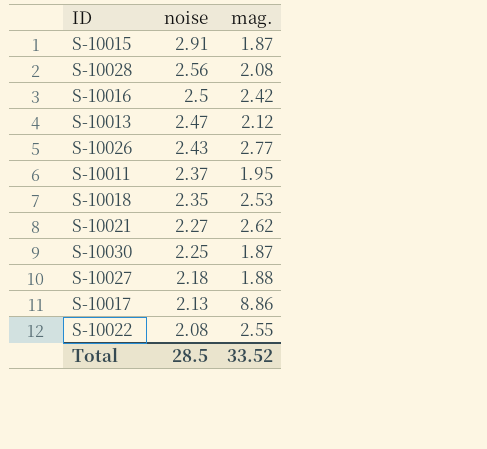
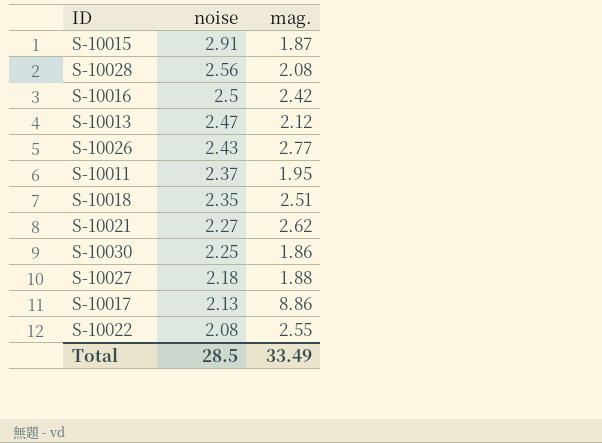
S-10018 | mag.: 2.53 -> 2.51
S-10030 | mag.: 1.87 -> 1.86
Total | mag.: 33.52 -> 33.49

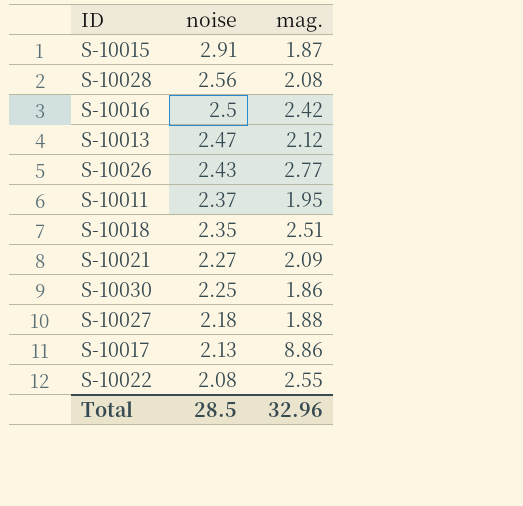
S-10021 | mag.: 2.62 -> 2.09
Total | mag.: 33.49 -> 32.96

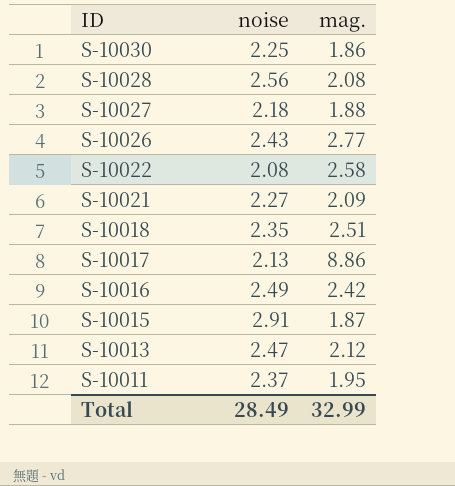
row order: noise descending -> ID descending
S-10022 | mag.: 2.55 -> 2.58
S-10016 | noise: 2.5 -> 2.49
Total | noise: 28.5 -> 28.49
Total | mag.: 32.96 -> 32.99

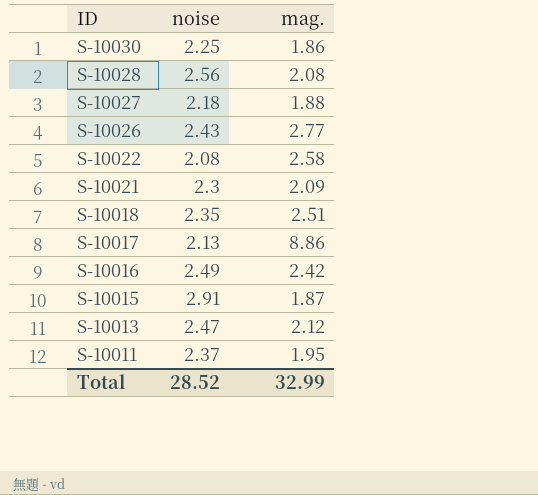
S-10021 | noise: 2.27 -> 2.3
Total | noise: 28.49 -> 28.52

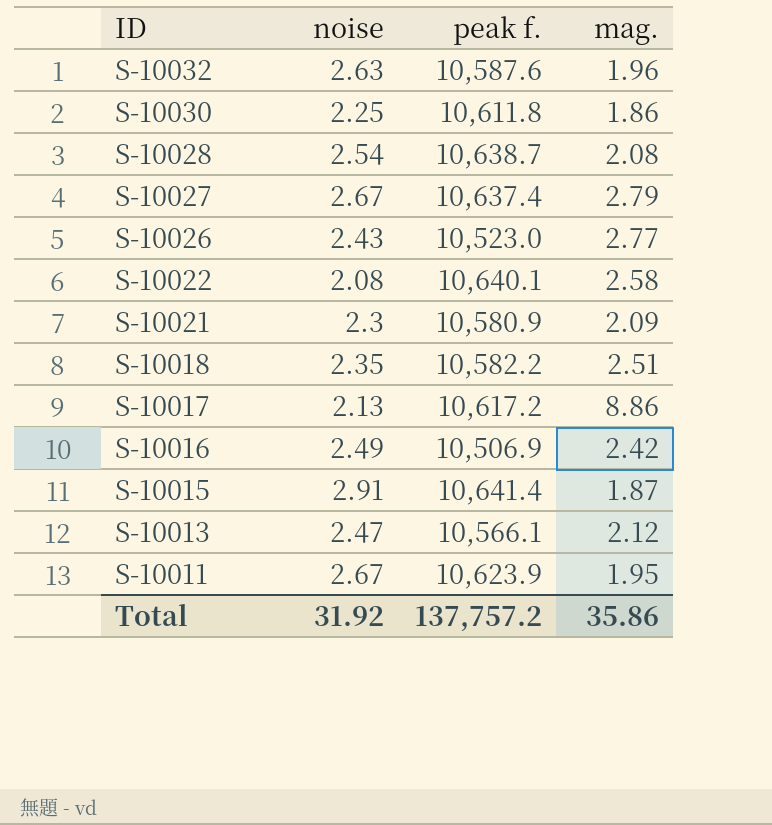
column peak f. | position: none -> 3
row S-10032: none -> 2.63 | 10,587.6 | 1.96
S-10028 | noise: 2.56 -> 2.54
S-10027 | noise: 2.18 -> 2.67
S-10027 | mag.: 1.88 -> 2.79
S-10011 | noise: 2.37 -> 2.67
Total | noise: 28.52 -> 31.92
Total | mag.: 32.99 -> 35.86

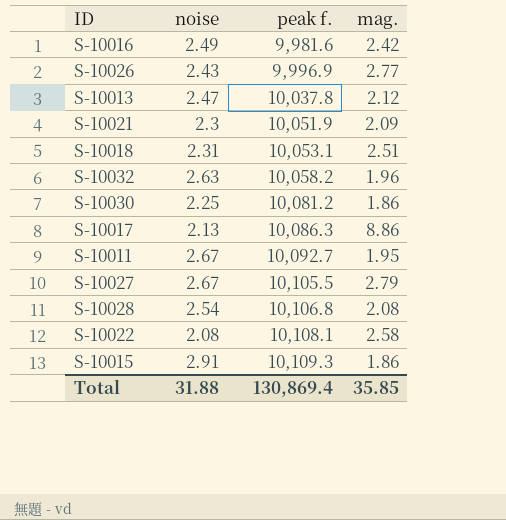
row order: ID descending -> peak f. ascending
S-10016 | peak f.: 10,506.9 -> 9,981.6
S-10026 | peak f.: 10,523.0 -> 9,996.9
S-10013 | peak f.: 10,566.1 -> 10,037.8
S-10021 | peak f.: 10,580.9 -> 10,051.9
S-10018 | noise: 2.35 -> 2.31
S-10018 | peak f.: 10,582.2 -> 10,053.1
S-10032 | peak f.: 10,587.6 -> 10,058.2
S-10030 | peak f.: 10,611.8 -> 10,081.2
S-10017 | peak f.: 10,617.2 -> 10,086.3
S-10011 | peak f.: 10,623.9 -> 10,092.7
S-10027 | peak f.: 10,637.4 -> 10,105.5
S-10028 | peak f.: 10,638.7 -> 10,106.8
S-10022 | peak f.: 10,640.1 -> 10,108.1
S-10015 | peak f.: 10,641.4 -> 10,109.3
S-10015 | mag.: 1.87 -> 1.86
Total | noise: 31.92 -> 31.88
Total | peak f.: 137,757.2 -> 130,869.4
Total | mag.: 35.86 -> 35.85

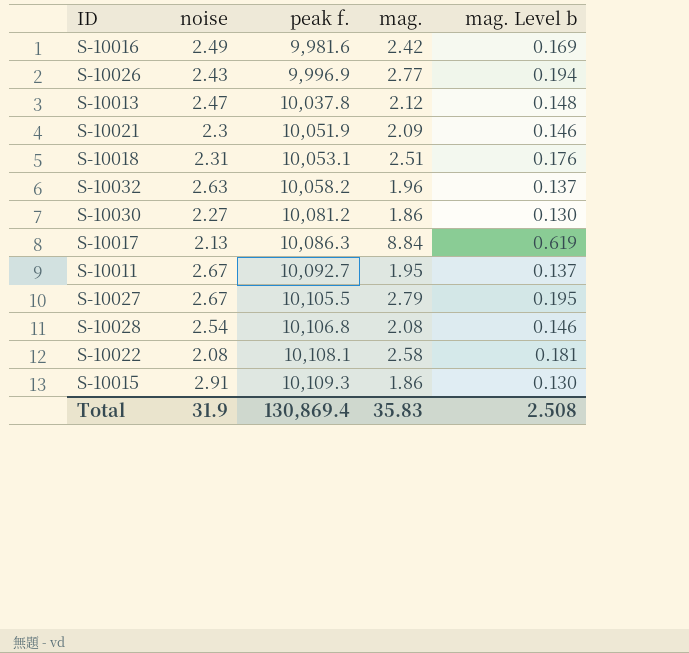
column mag. Level b | formula: none -> [mag.] * 0.07
S-10030 | noise: 2.25 -> 2.27
S-10017 | mag.: 8.86 -> 8.84
Total | noise: 31.88 -> 31.9
Total | mag.: 35.85 -> 35.83

